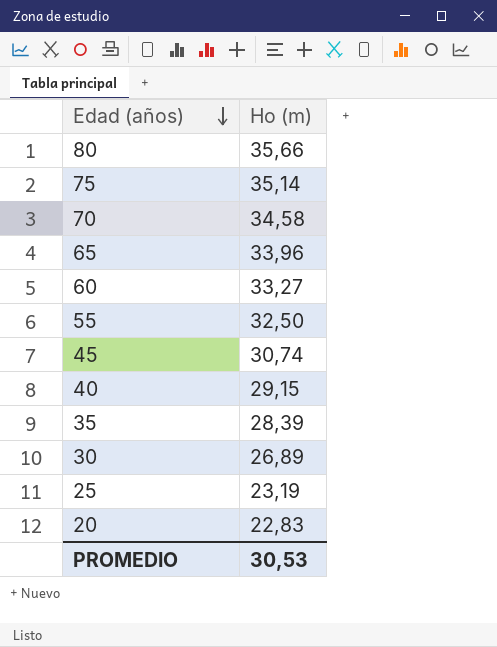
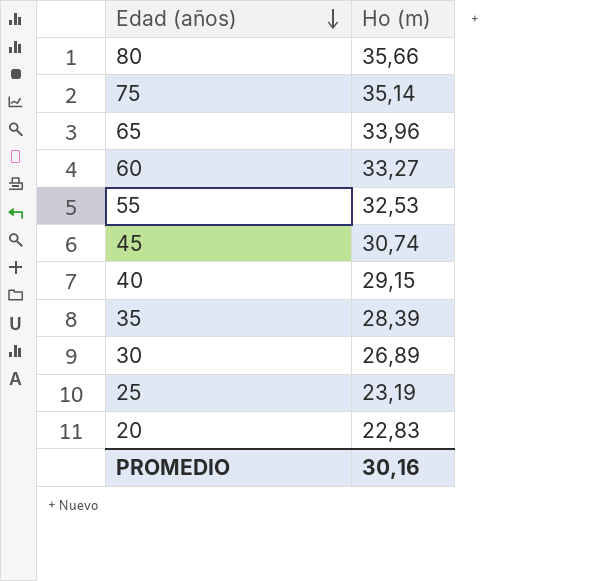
row 70: 34,58 -> none
55 | Ho (m): 32,50 -> 32,53
PROMEDIO | Ho (m): 30,53 -> 30,16

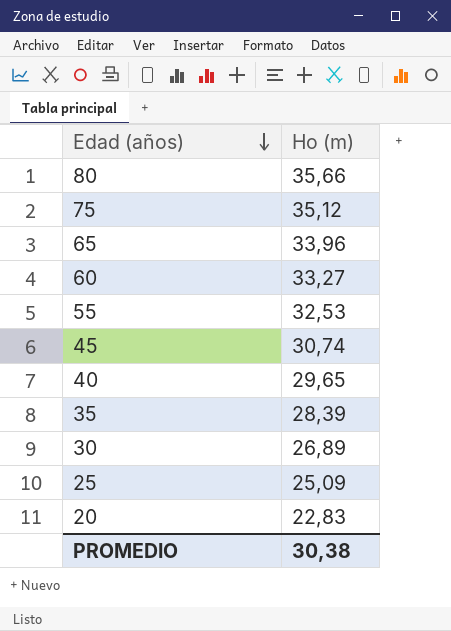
75 | Ho (m): 35,14 -> 35,12
40 | Ho (m): 29,15 -> 29,65
25 | Ho (m): 23,19 -> 25,09
PROMEDIO | Ho (m): 30,16 -> 30,38

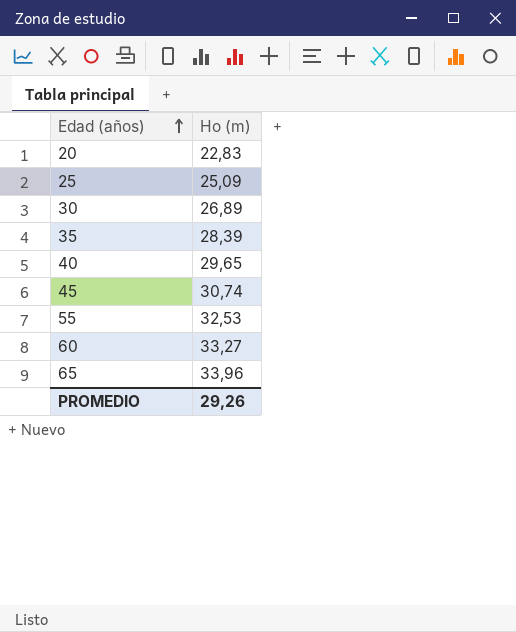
row order: Edad (años) descending -> Edad (años) ascending
row 80: 35,66 -> none
row 75: 35,12 -> none
PROMEDIO | Ho (m): 30,38 -> 29,26

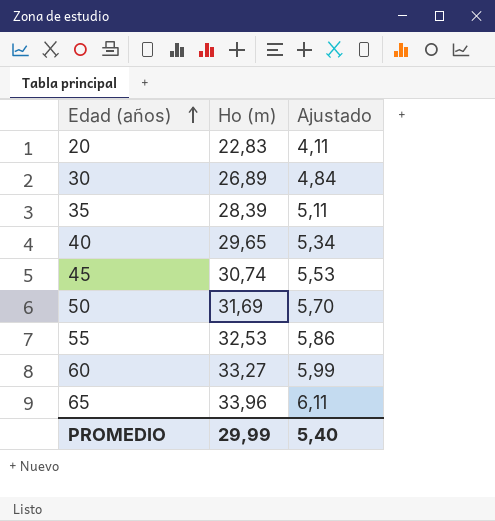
column Ajustado | formula: none -> [Ho (m)] * 0,18
row 25: 25,09 -> none
row 50: none -> 31,69 | 5,70
PROMEDIO | Ho (m): 29,26 -> 29,99

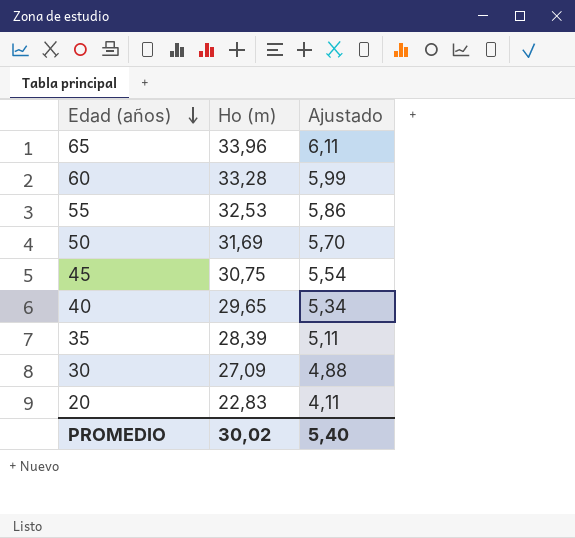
row order: Edad (años) ascending -> Edad (años) descending
60 | Ho (m): 33,27 -> 33,28
45 | Ho (m): 30,74 -> 30,75
45 | Ajustado: 5,53 -> 5,54
30 | Ho (m): 26,89 -> 27,09
30 | Ajustado: 4,84 -> 4,88
PROMEDIO | Ho (m): 29,99 -> 30,02

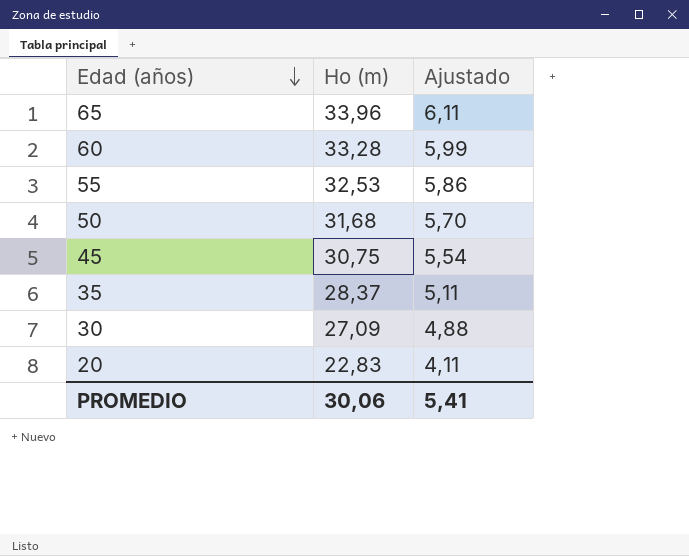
row 40: 29,65 | 5,34 -> none
50 | Ho (m): 31,69 -> 31,68
35 | Ho (m): 28,39 -> 28,37
PROMEDIO | Ho (m): 30,02 -> 30,06
PROMEDIO | Ajustado: 5,40 -> 5,41

